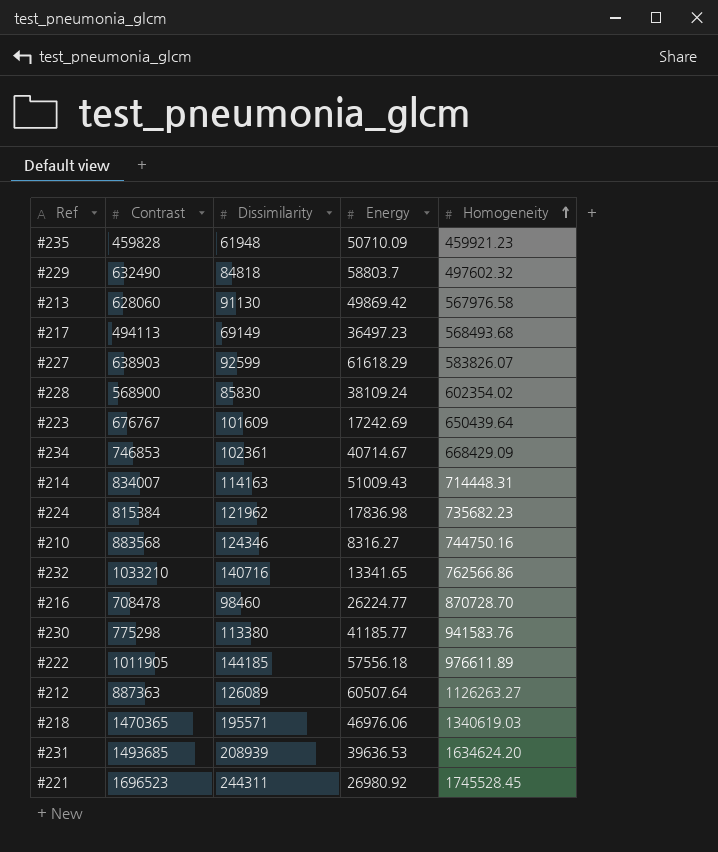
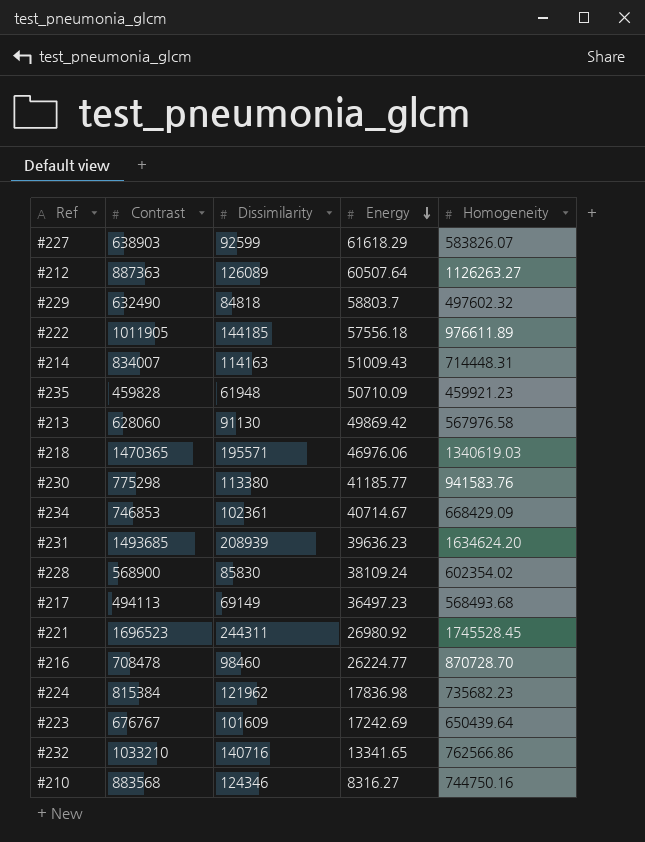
row order: Homogeneity ascending -> Energy descending
#231 | Energy: 39636.53 -> 39636.23

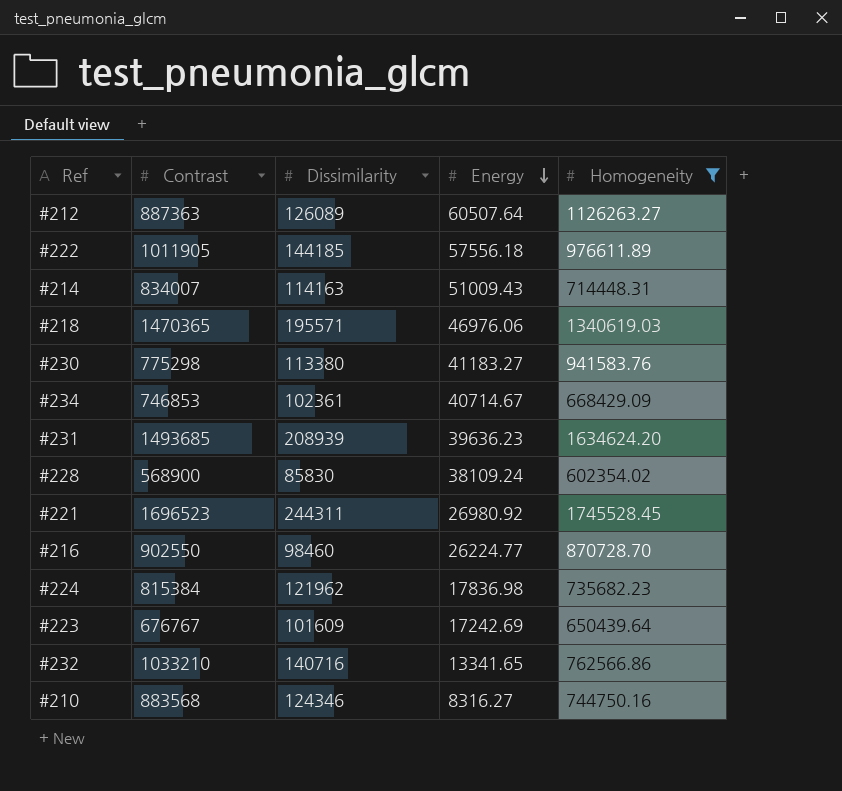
filter: none -> Homogeneity >= 602354.02
#230 | Energy: 41185.77 -> 41183.27
#216 | Contrast: 708478 -> 902550

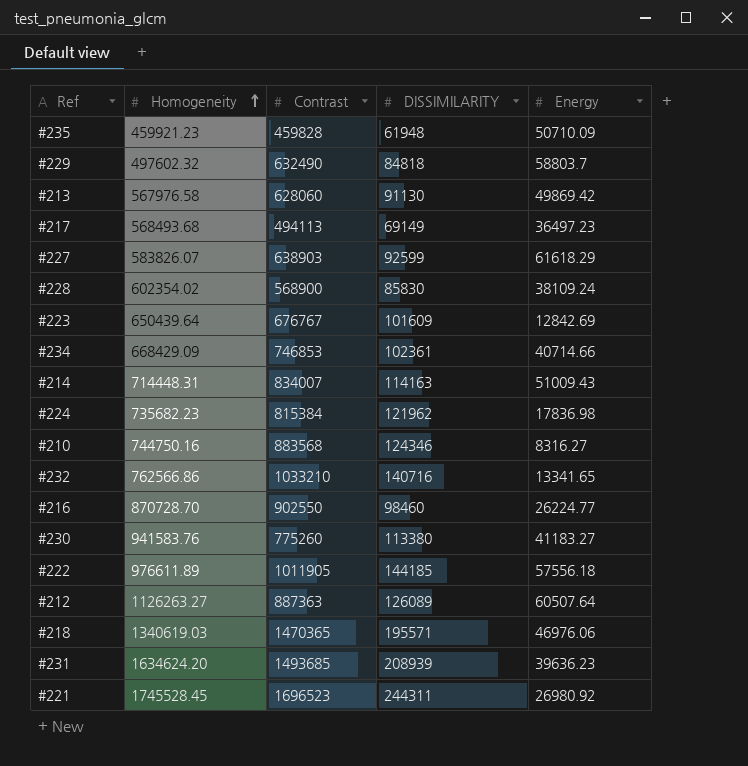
filter: Homogeneity >= 602354.02 -> none
row order: Energy descending -> Homogeneity ascending
column Homogeneity | position: 5 -> 2
column name: Dissimilarity -> DISSIMILARITY
#223 | Energy: 17242.69 -> 12842.69
#234 | Energy: 40714.67 -> 40714.66
#230 | Contrast: 775298 -> 775260

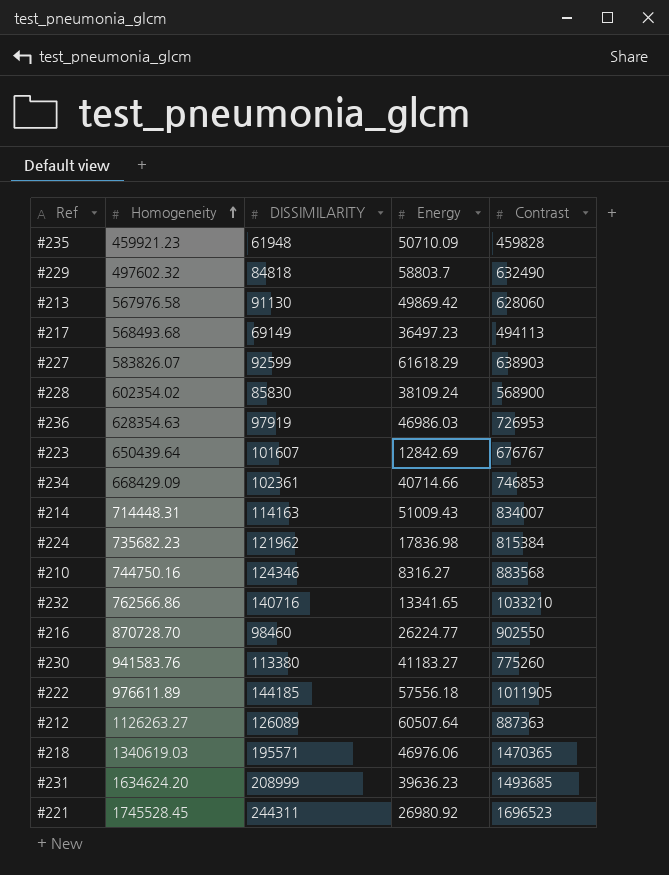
column Contrast | position: 3 -> 5
row #236: none -> 628354.63 | 97919 | 46986.03 | 726953
#223 | DISSIMILARITY: 101609 -> 101607
#231 | DISSIMILARITY: 208939 -> 208999

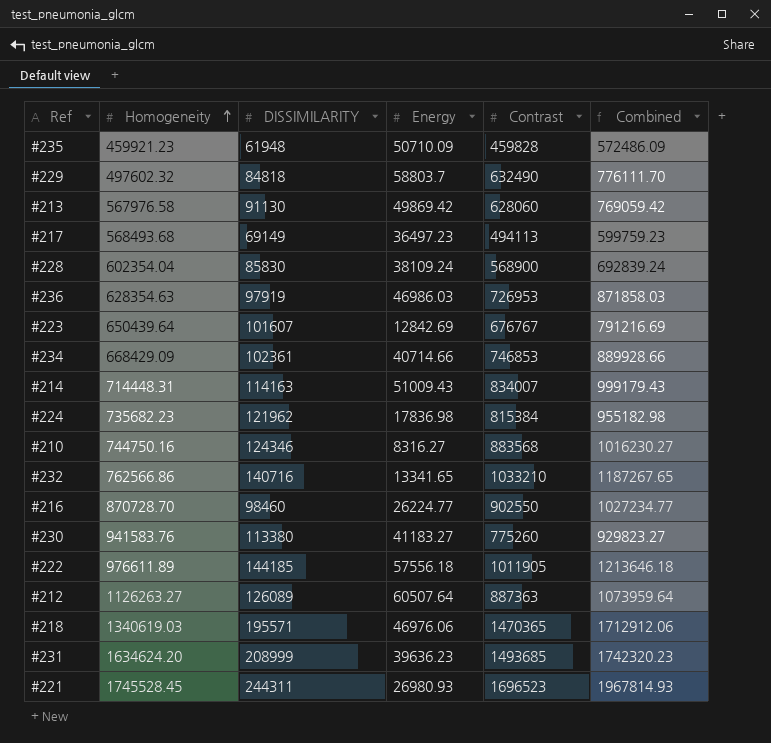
column Combined | formula: none -> [DISSIMILARITY] + [Energy] + [Contrast]
row #227: 583826.07 | 92599 | 61618.29 | 638903 -> none
#228 | Homogeneity: 602354.02 -> 602354.04
#221 | Energy: 26980.92 -> 26980.93

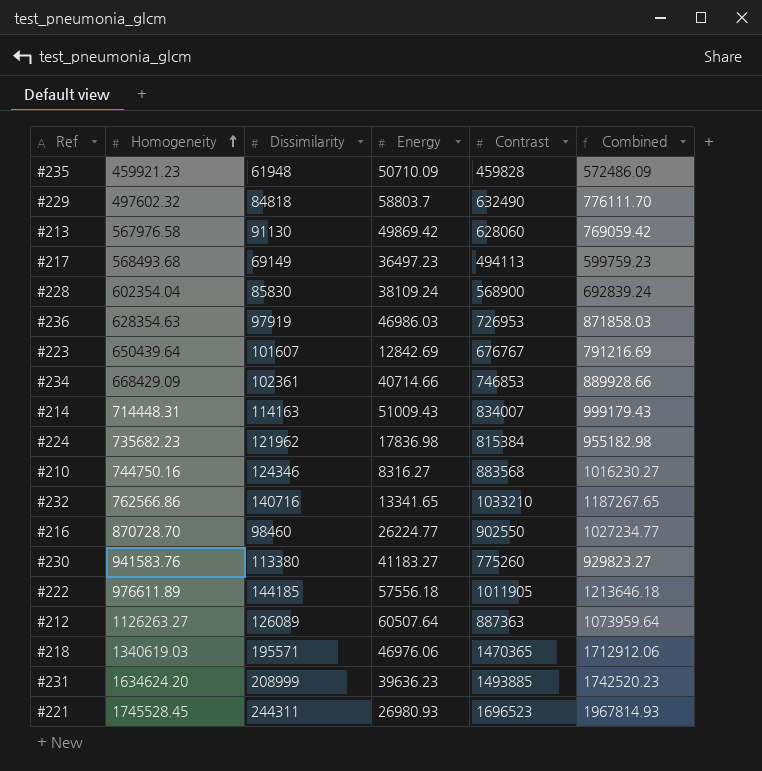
column name: DISSIMILARITY -> Dissimilarity
#231 | Contrast: 1493685 -> 1493885
#231 | Combined: 1742320.23 -> 1742520.23

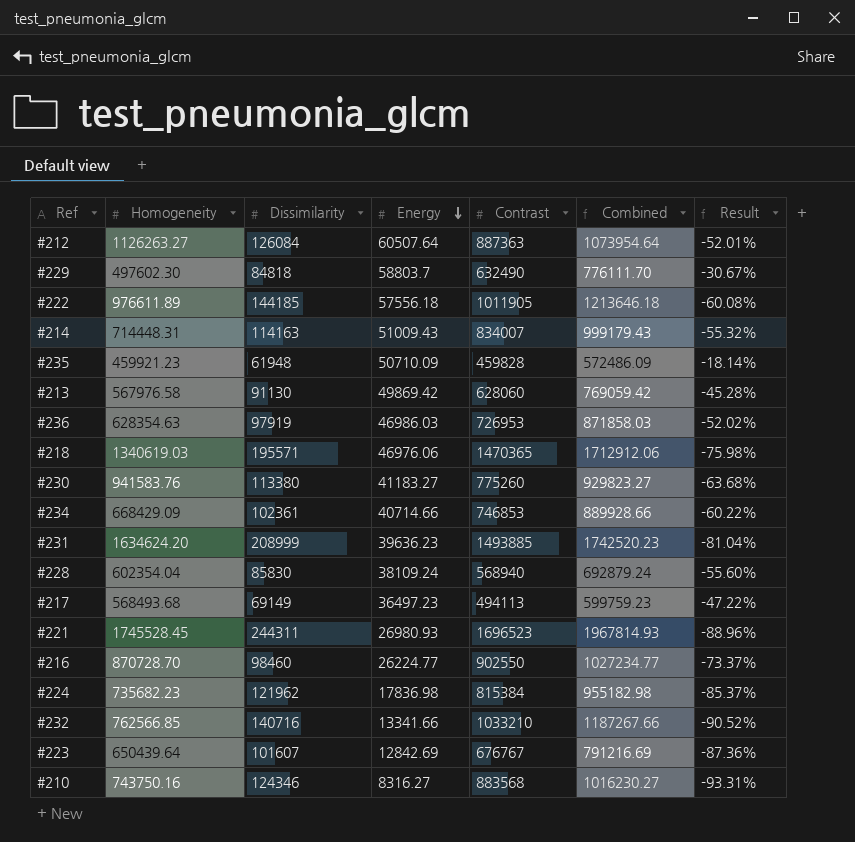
row order: Homogeneity ascending -> Energy descending
column Result | formula: none -> ([Energy] - [Dissimilarity]) / [Dissimilarity]
#212 | Dissimilarity: 126089 -> 126084
#212 | Combined: 1073959.64 -> 1073954.64
#229 | Homogeneity: 497602.32 -> 497602.30
#228 | Contrast: 568900 -> 568940
#228 | Combined: 692839.24 -> 692879.24
#232 | Homogeneity: 762566.86 -> 762566.85
#232 | Energy: 13341.65 -> 13341.66
#232 | Combined: 1187267.65 -> 1187267.66
#210 | Homogeneity: 744750.16 -> 743750.16

